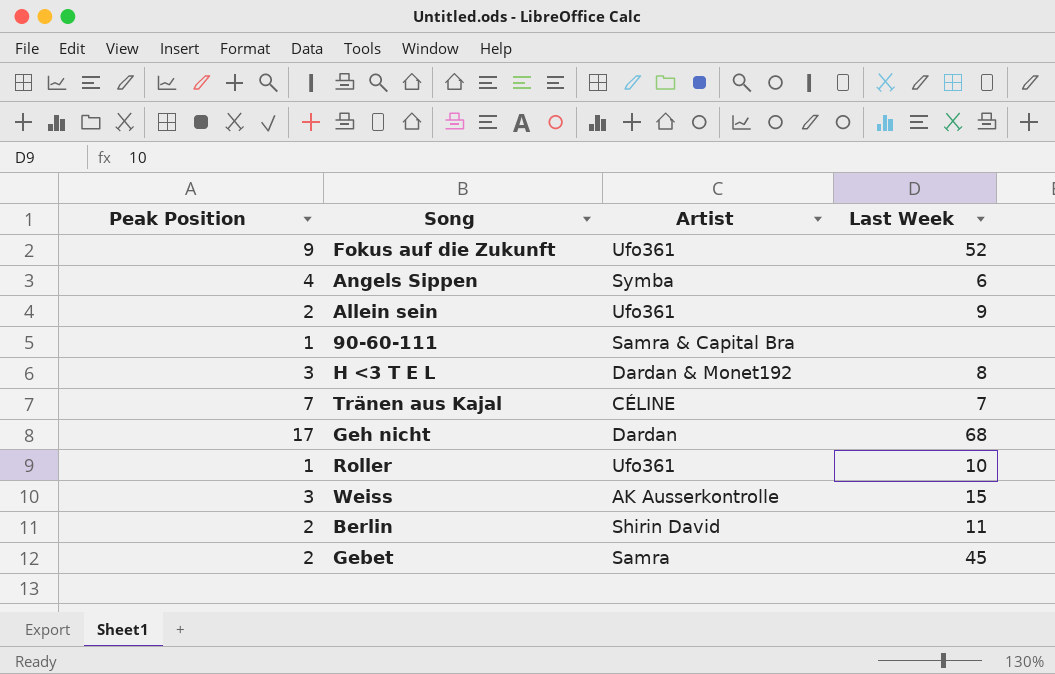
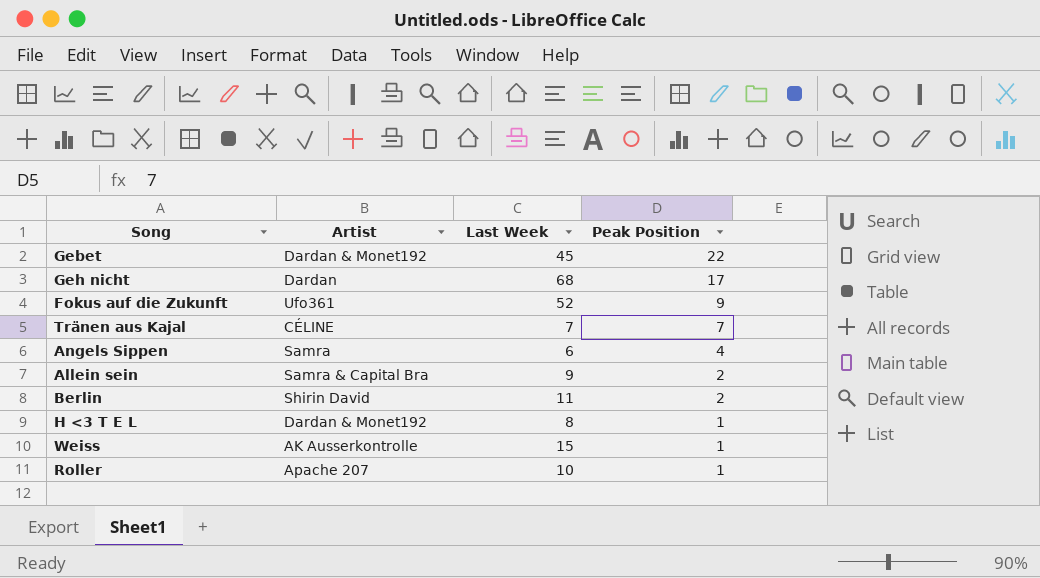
row order: none -> Peak Position descending
column Peak Position | position: 1 -> 4
row 90-60-111: 1 | Samra & Capital Bra | none -> none
Gebet | Artist: Samra -> Dardan & Monet192
Gebet | Peak Position: 2 -> 22
Angels Sippen | Artist: Symba -> Samra
Allein sein | Artist: Ufo361 -> Samra & Capital Bra
H <3 T E L | Peak Position: 3 -> 1
Weiss | Peak Position: 3 -> 1
Roller | Artist: Ufo361 -> Apache 207

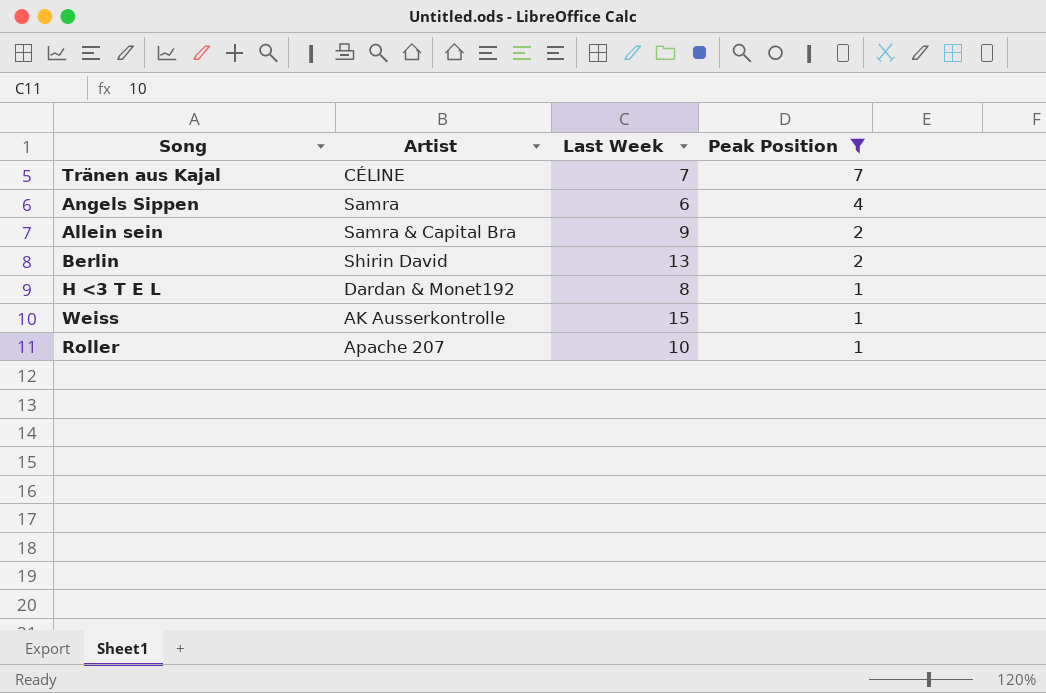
filter: none -> Peak Position <= 7
Berlin | Last Week: 11 -> 13

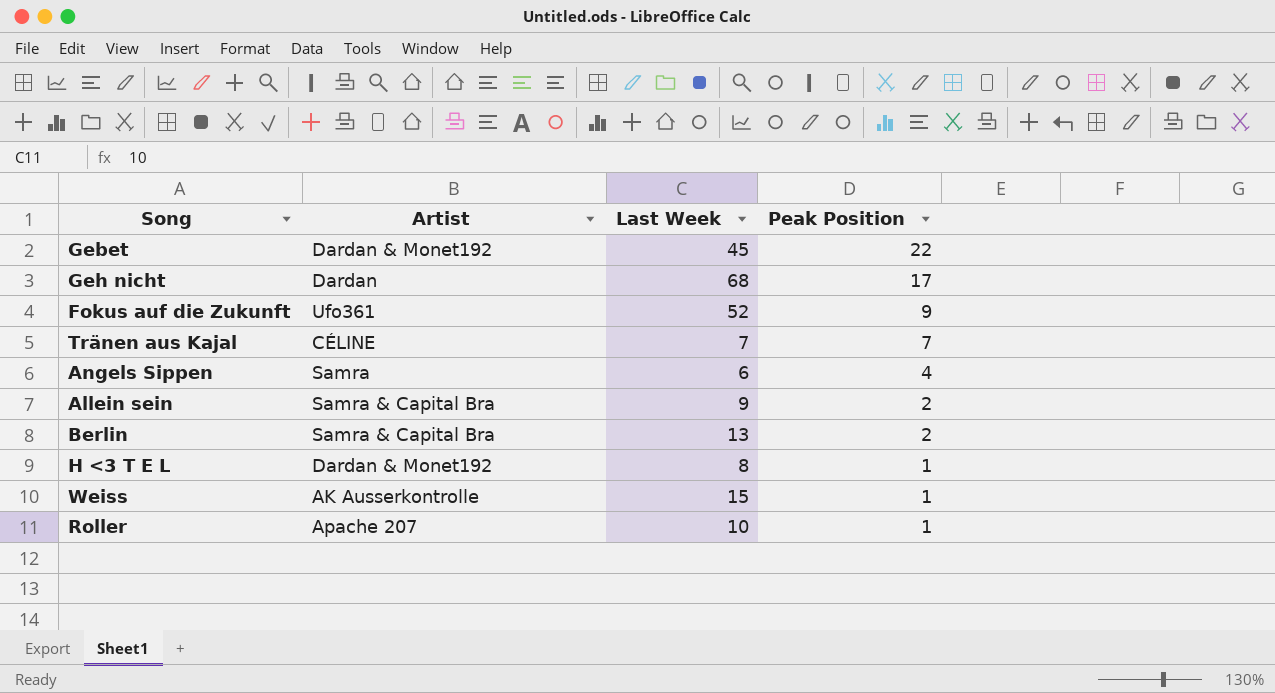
filter: Peak Position <= 7 -> none
Berlin | Artist: Shirin David -> Samra & Capital Bra

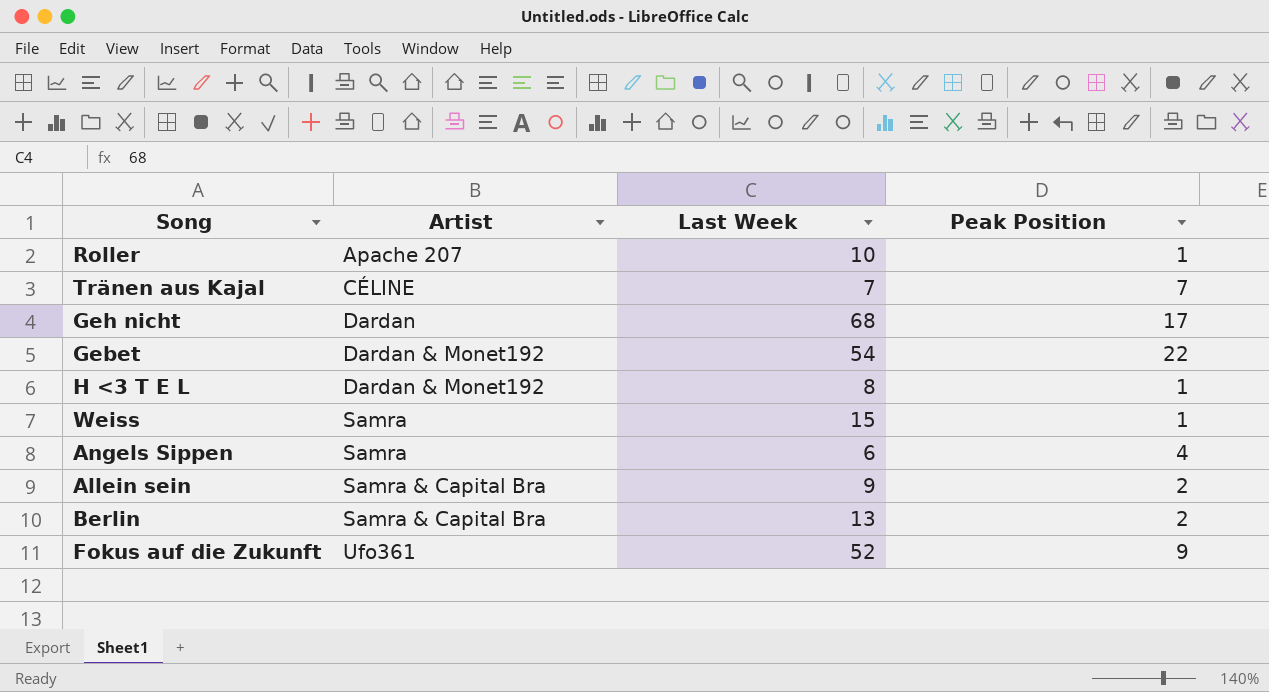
row order: Peak Position descending -> Artist ascending
Gebet | Last Week: 45 -> 54
Weiss | Artist: AK Ausserkontrolle -> Samra

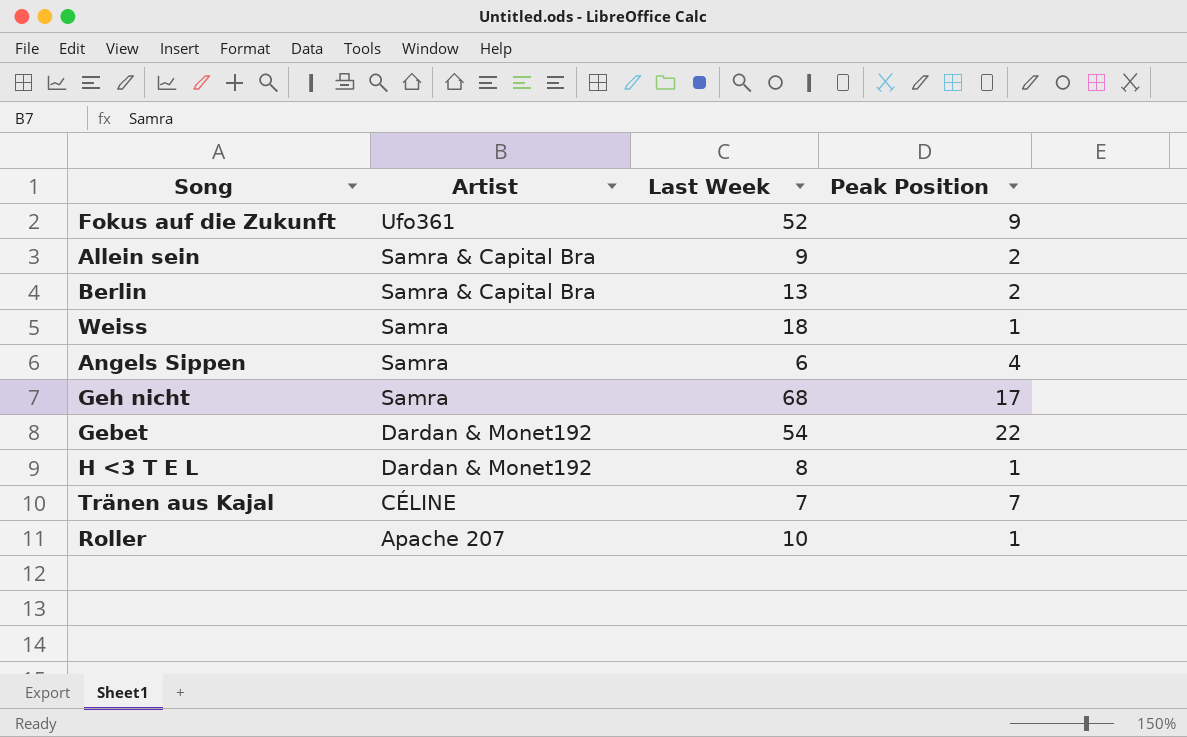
row order: Artist ascending -> Artist descending
Weiss | Last Week: 15 -> 18
Geh nicht | Artist: Dardan -> Samra

